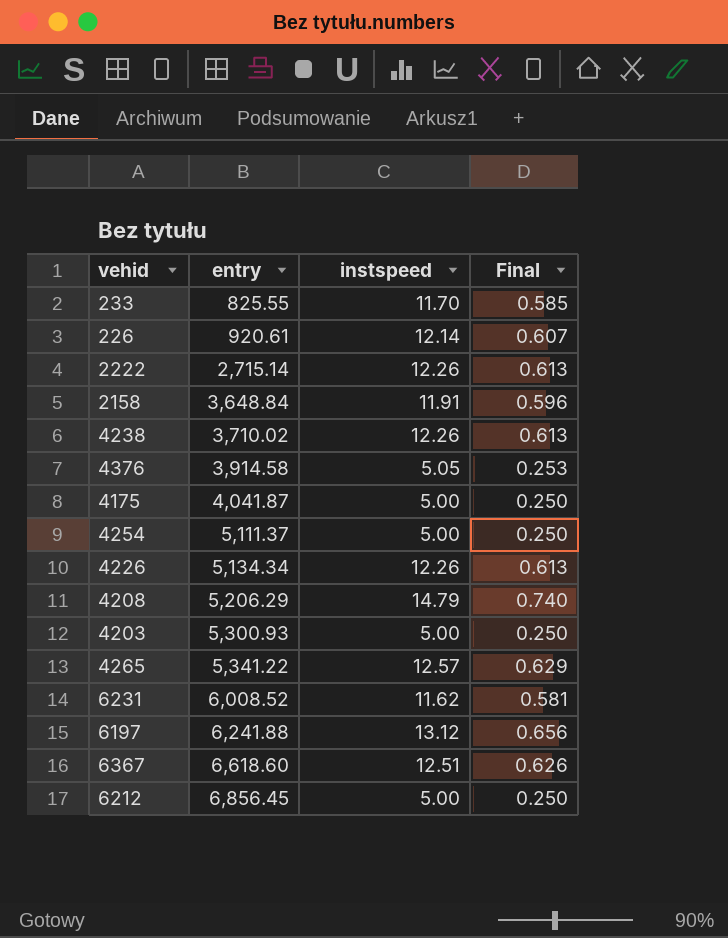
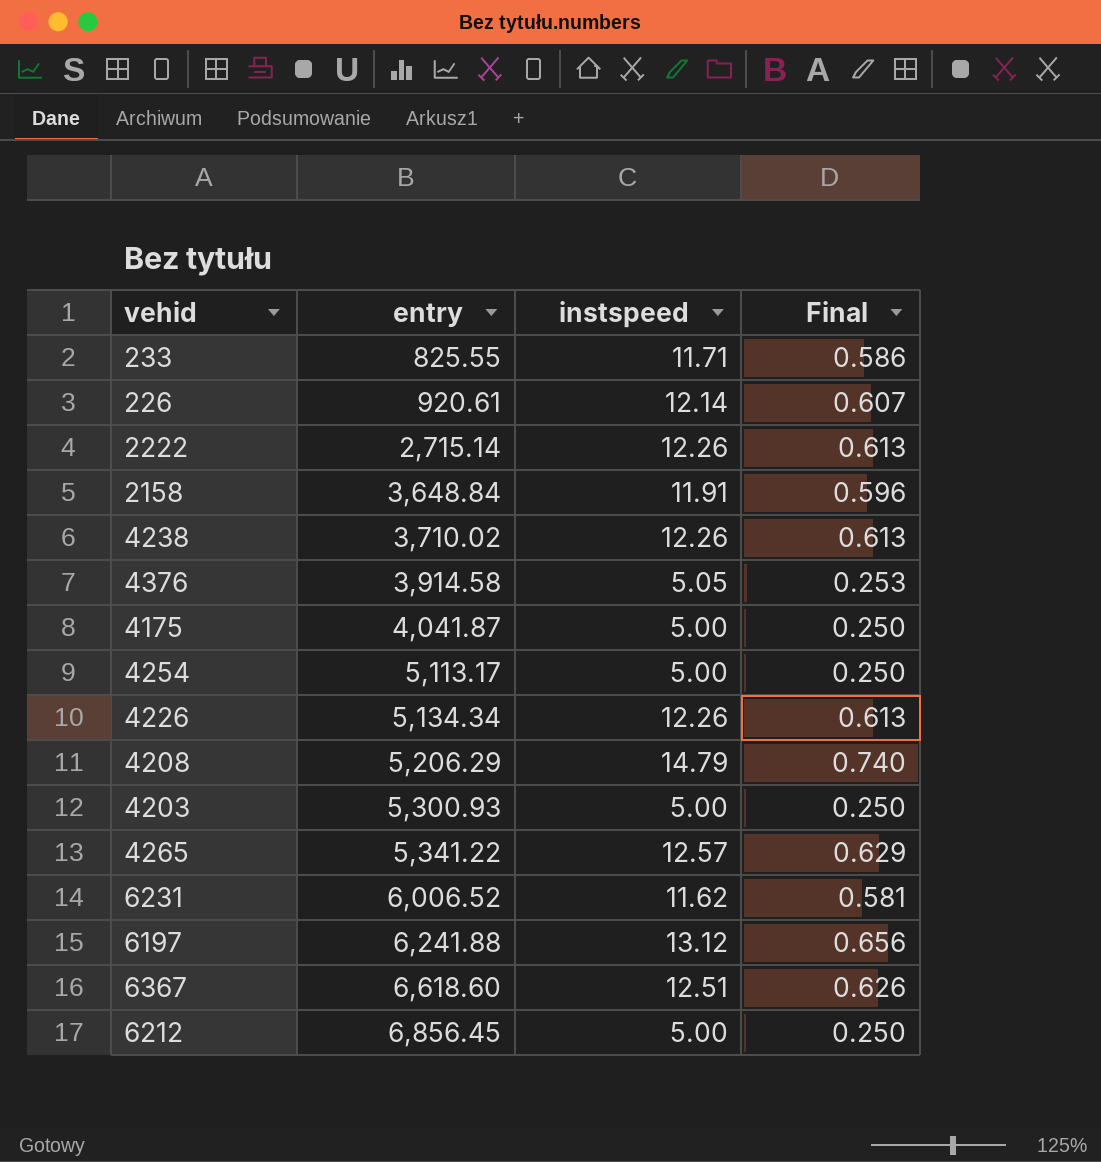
233 | instspeed: 11.70 -> 11.71
233 | Final: 0.585 -> 0.586
4254 | entry: 5,111.37 -> 5,113.17
6231 | entry: 6,008.52 -> 6,006.52

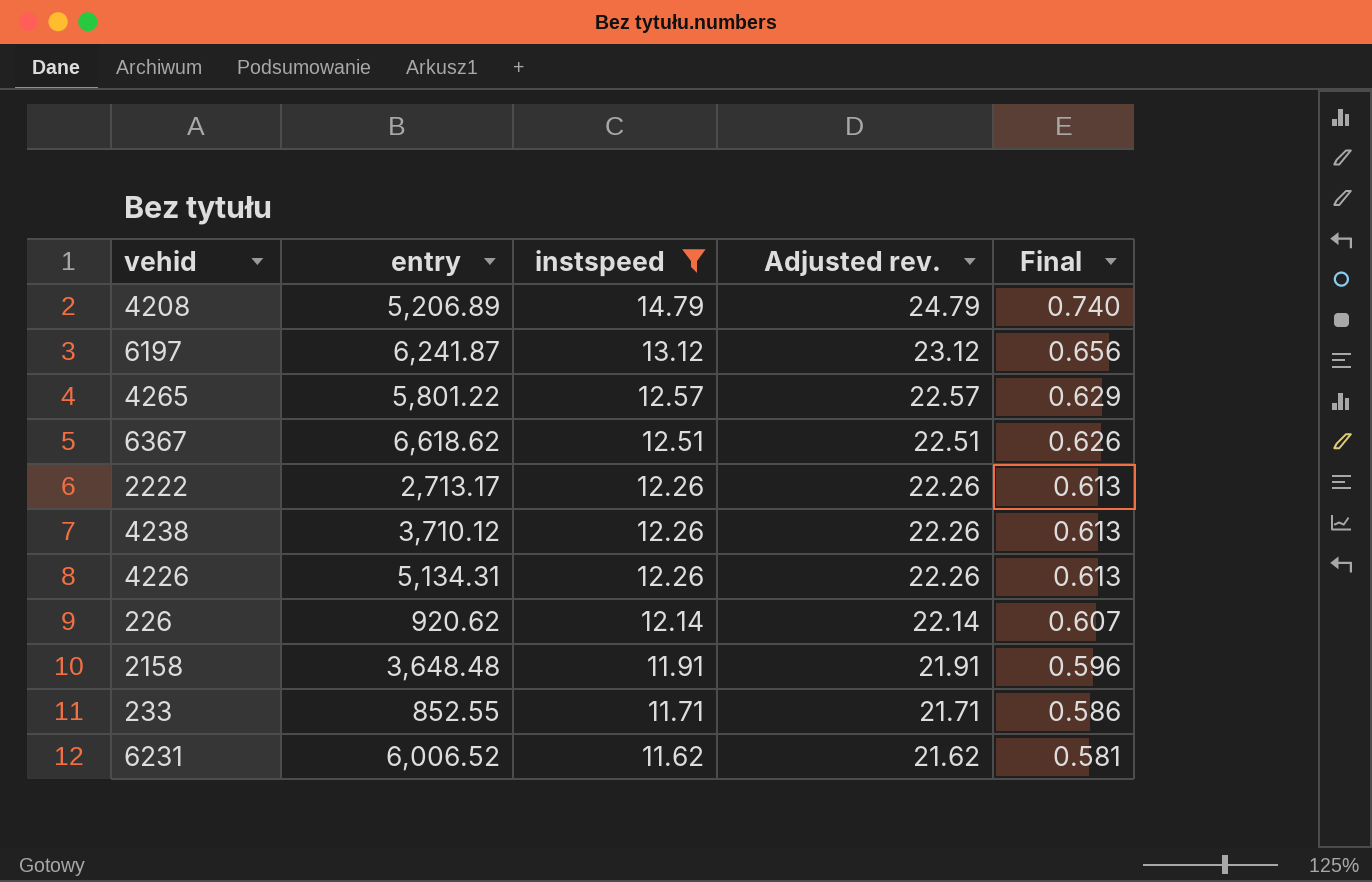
filter: none -> instspeed >= 11.62
row order: entry ascending -> instspeed descending
column Adjusted rev. | formula: none -> [instspeed] + 10
4208 | entry: 5,206.29 -> 5,206.89
6197 | entry: 6,241.88 -> 6,241.87
4265 | entry: 5,341.22 -> 5,801.22
6367 | entry: 6,618.60 -> 6,618.62
2222 | entry: 2,715.14 -> 2,713.17
4238 | entry: 3,710.02 -> 3,710.12
4226 | entry: 5,134.34 -> 5,134.31
226 | entry: 920.61 -> 920.62
2158 | entry: 3,648.84 -> 3,648.48
233 | entry: 825.55 -> 852.55

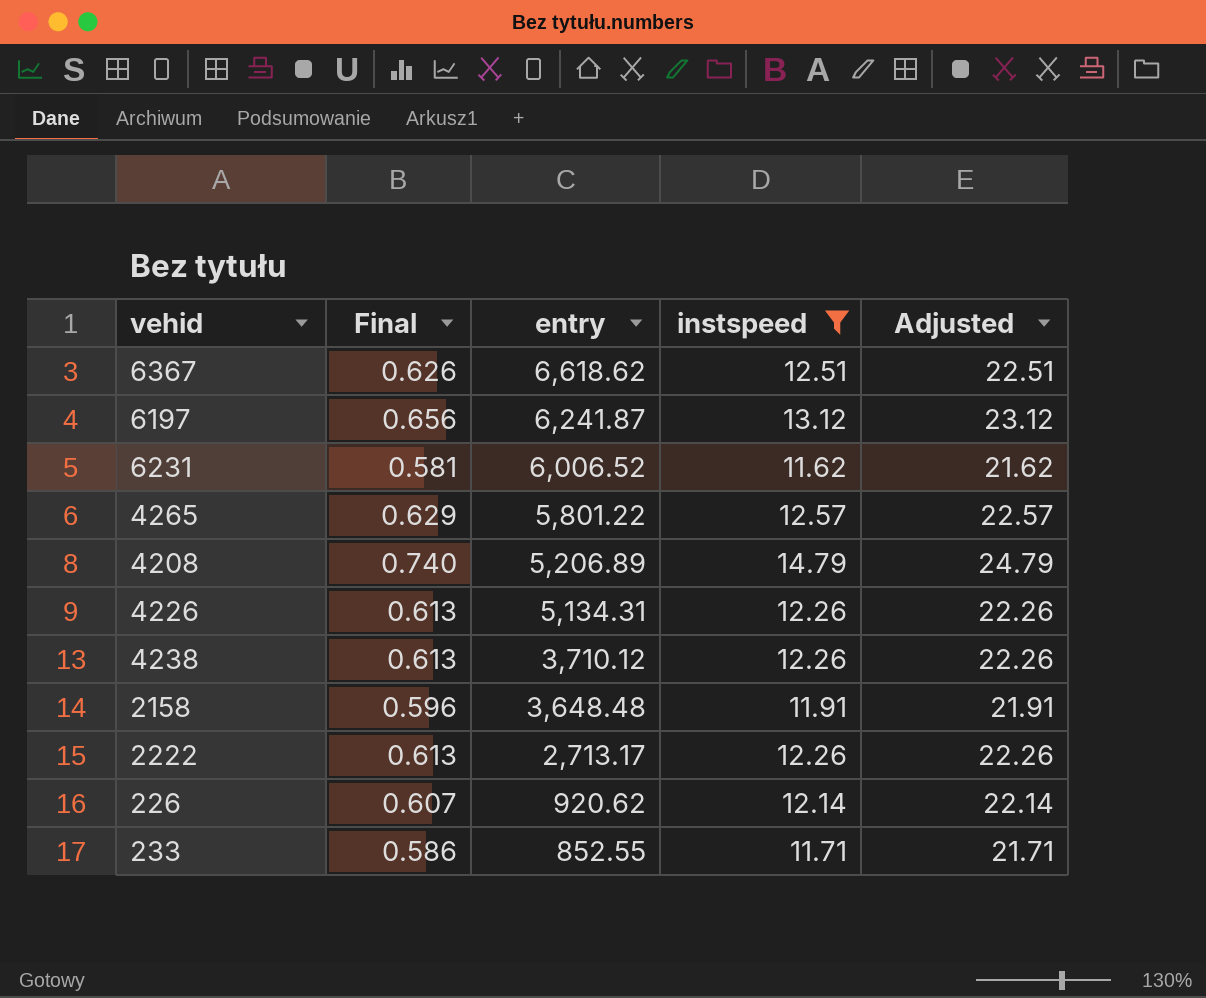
row order: instspeed descending -> entry descending
column Final | position: 5 -> 2
column name: Adjusted rev. -> Adjusted

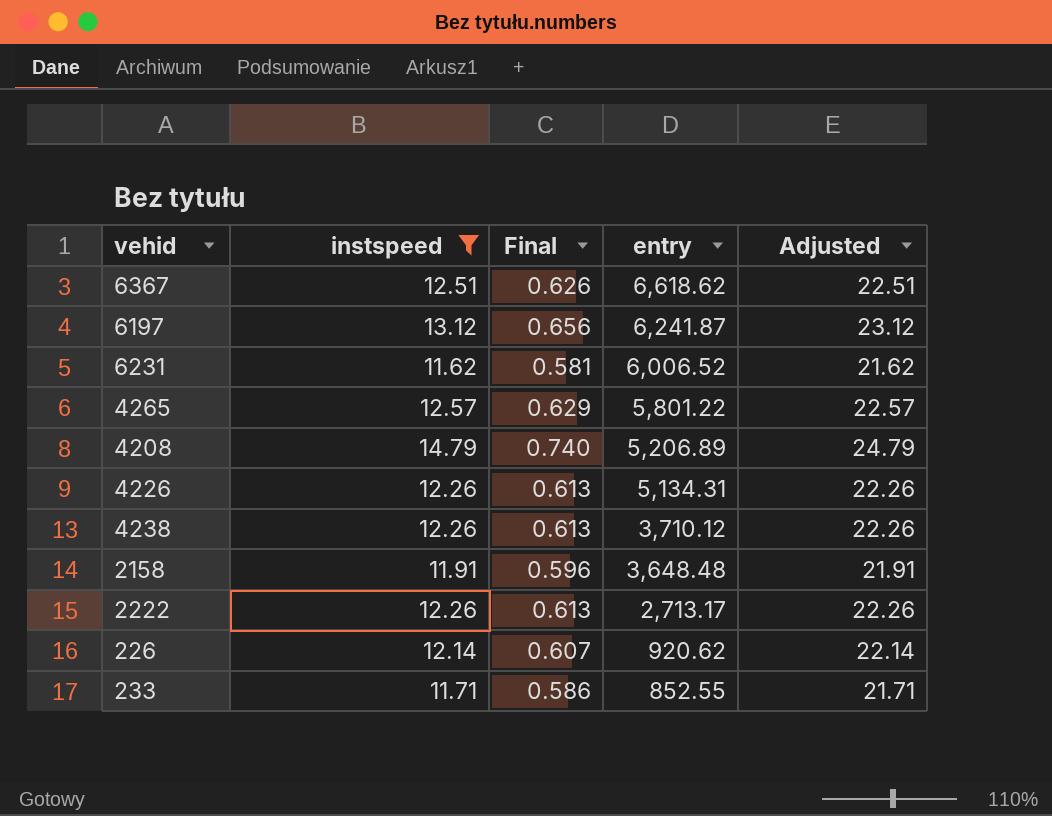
column instspeed | position: 4 -> 2

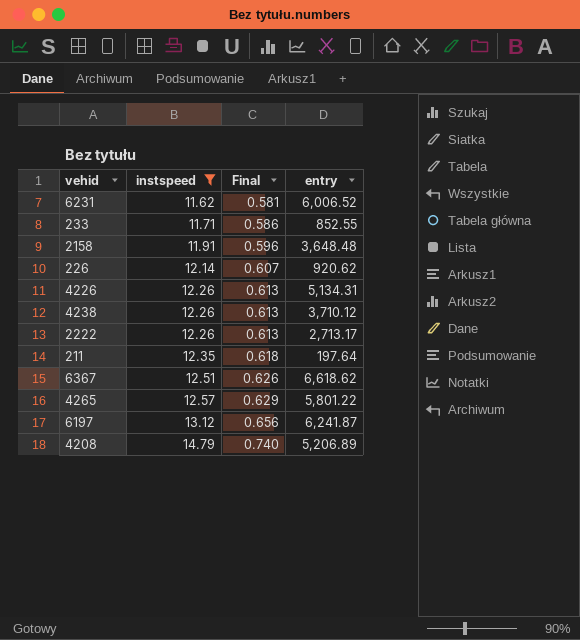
row order: entry descending -> instspeed ascending
column Adjusted | formula: [instspeed] + 10 -> none
row 211: none -> 12.35 | 0.618 | 197.64

